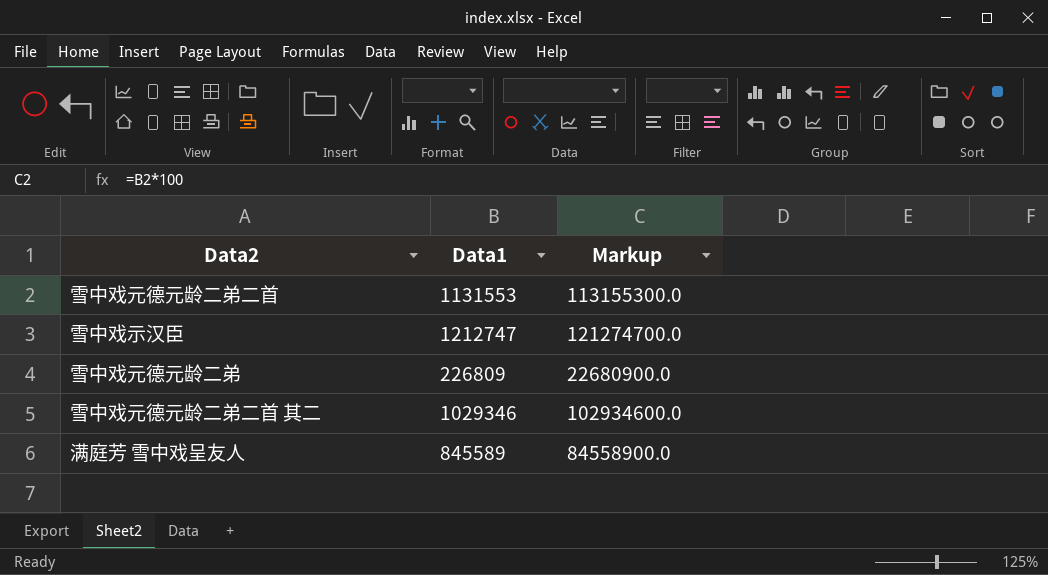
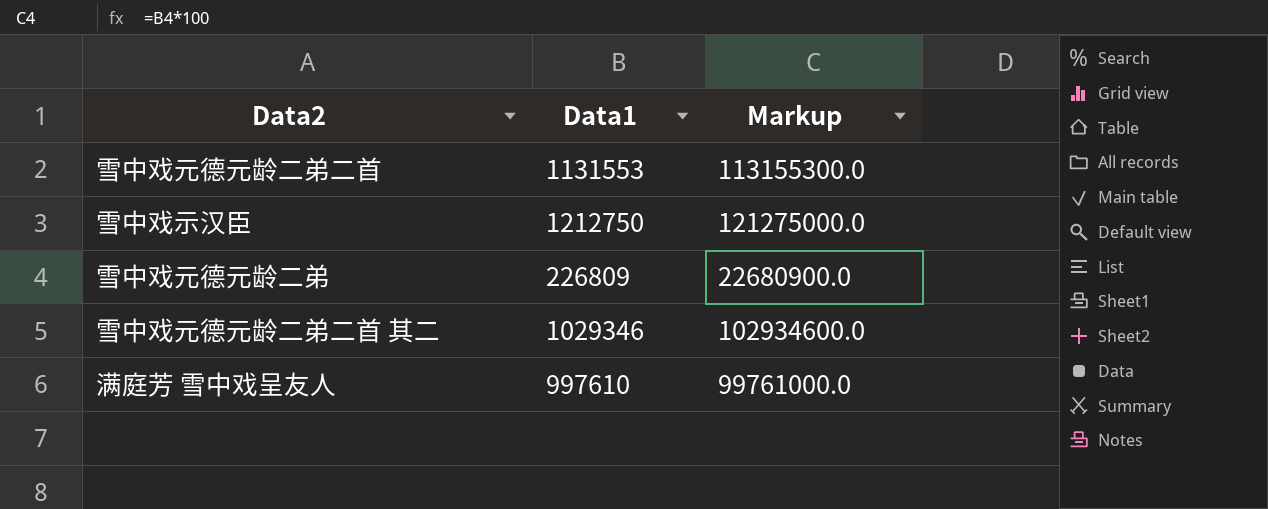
雪中戏示汉臣 | Data1: 1212747 -> 1212750
雪中戏示汉臣 | Markup: 121274700.0 -> 121275000.0
满庭芳 雪中戏呈友人 | Data1: 845589 -> 997610
满庭芳 雪中戏呈友人 | Markup: 84558900.0 -> 99761000.0

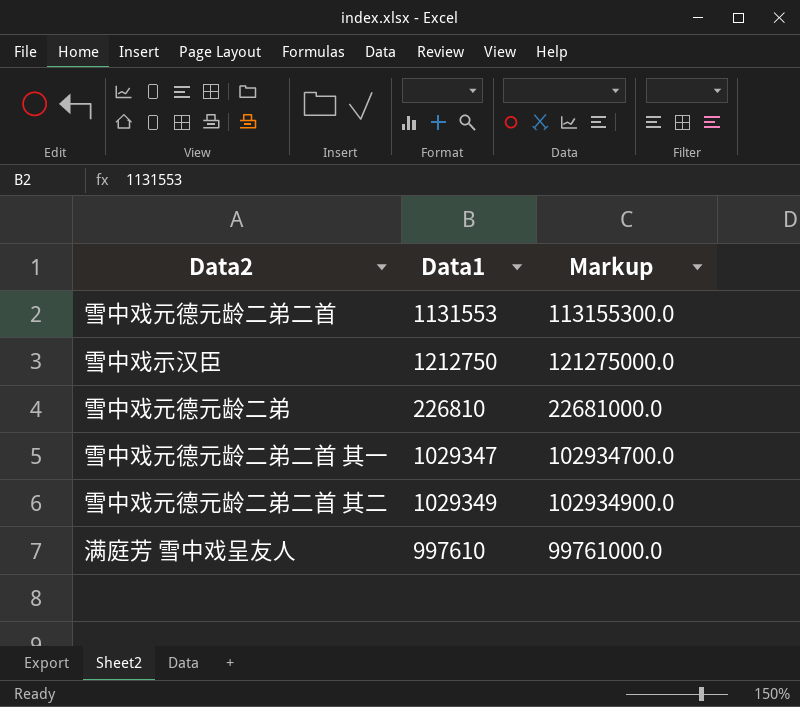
雪中戏元德元龄二弟 | Data1: 226809 -> 226810
雪中戏元德元龄二弟 | Markup: 22680900.0 -> 22681000.0
row 雪中戏元德元龄二弟二首 其一: none -> 1029347 | 102934700.0
雪中戏元德元龄二弟二首 其二 | Data1: 1029346 -> 1029349
雪中戏元德元龄二弟二首 其二 | Markup: 102934600.0 -> 102934900.0

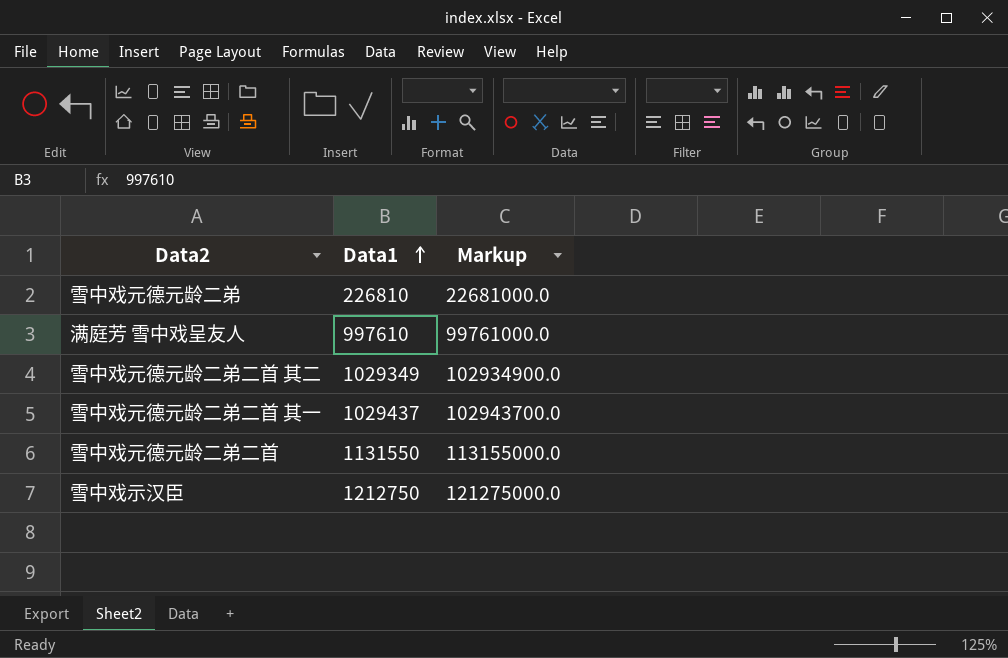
row order: none -> Data1 ascending
雪中戏元德元龄二弟二首 其一 | Data1: 1029347 -> 1029437
雪中戏元德元龄二弟二首 其一 | Markup: 102934700.0 -> 102943700.0
雪中戏元德元龄二弟二首 | Data1: 1131553 -> 1131550
雪中戏元德元龄二弟二首 | Markup: 113155300.0 -> 113155000.0

